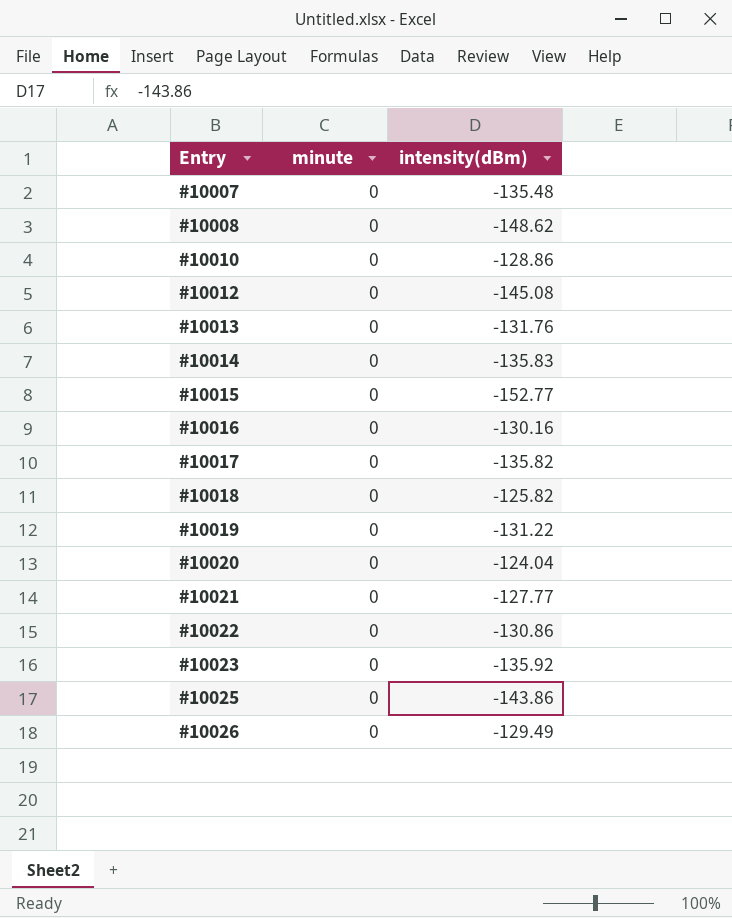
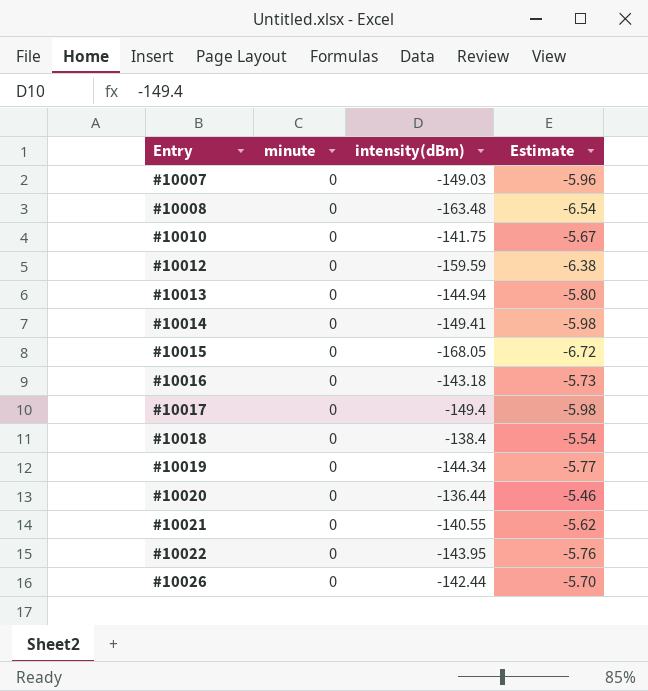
column Estimate | formula: none -> [intensity(dBm)] * 0.04
row #10023: 0 | -135.92 -> none
row #10025: 0 | -143.86 -> none
#10007 | intensity(dBm): -135.48 -> -149.03
#10008 | intensity(dBm): -148.62 -> -163.48
#10010 | intensity(dBm): -128.86 -> -141.75
#10012 | intensity(dBm): -145.08 -> -159.59
#10013 | intensity(dBm): -131.76 -> -144.94
#10014 | intensity(dBm): -135.83 -> -149.41
#10015 | intensity(dBm): -152.77 -> -168.05
#10016 | intensity(dBm): -130.16 -> -143.18
#10017 | intensity(dBm): -135.82 -> -149.4
#10018 | intensity(dBm): -125.82 -> -138.4
#10019 | intensity(dBm): -131.22 -> -144.34
#10020 | intensity(dBm): -124.04 -> -136.44
#10021 | intensity(dBm): -127.77 -> -140.55
#10022 | intensity(dBm): -130.86 -> -143.95
#10026 | intensity(dBm): -129.49 -> -142.44

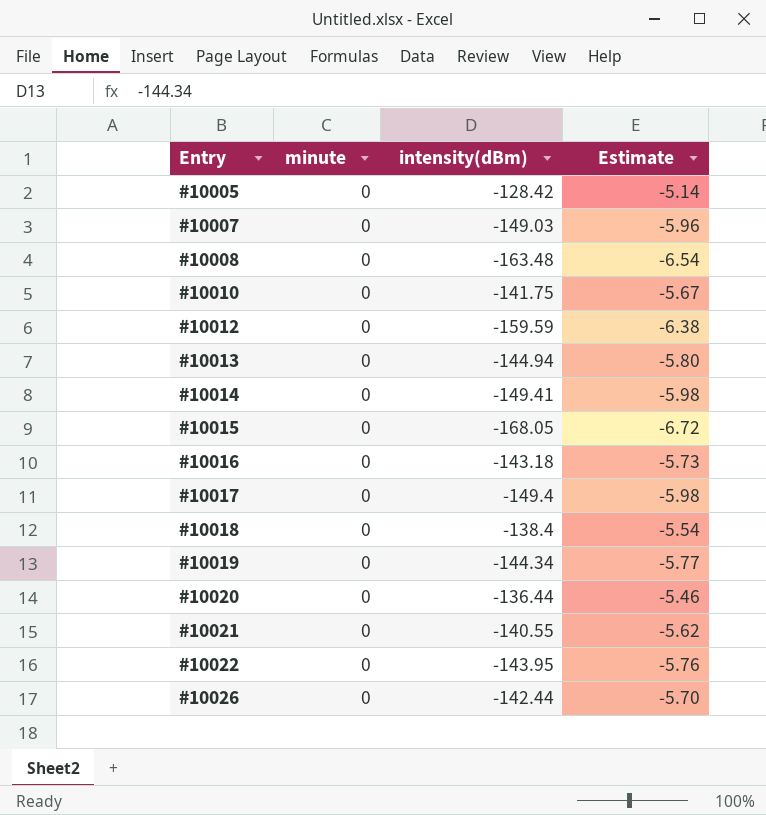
row #10005: none -> 0 | -128.42 | -5.14

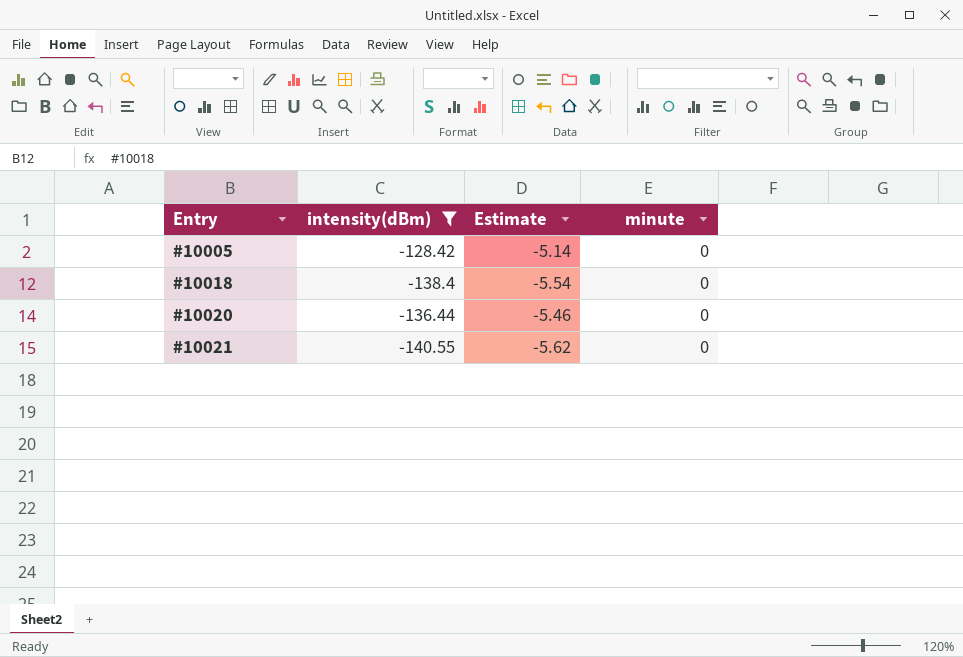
filter: none -> intensity(dBm) >= -140.55
column minute | position: 2 -> 4

